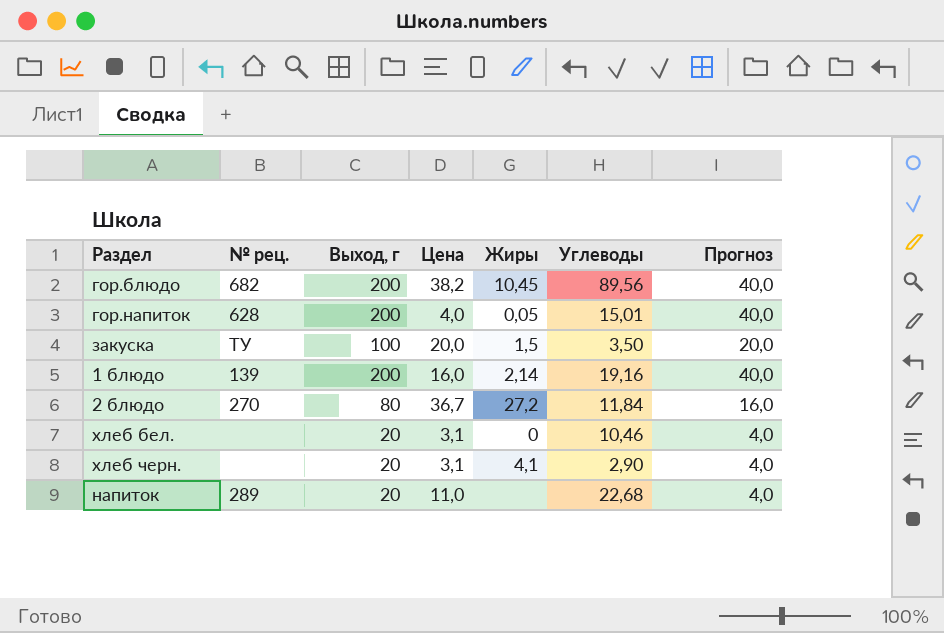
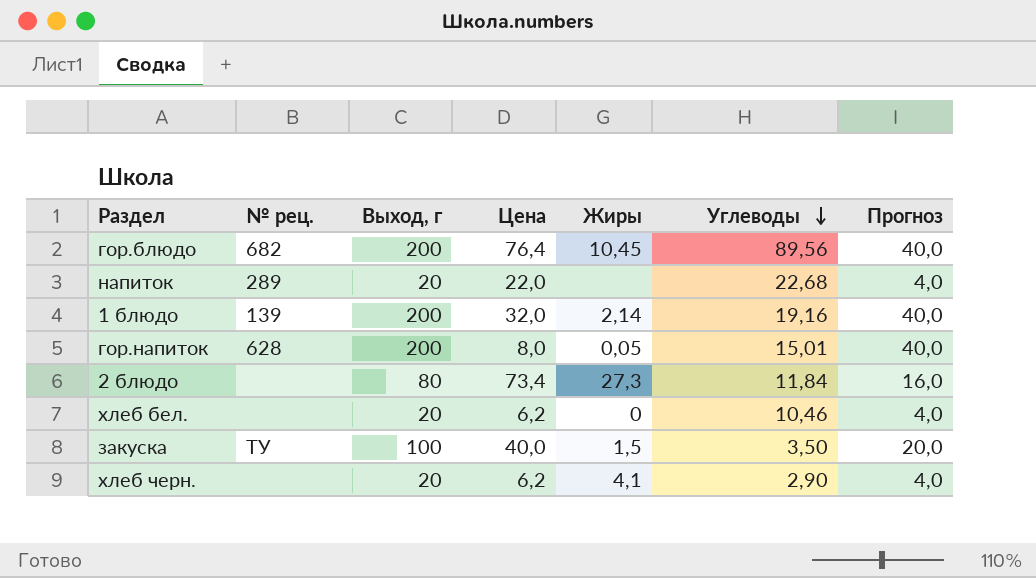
row order: none -> Углеводы descending
гор.блюдо | Цена: 38,2 -> 76,4
напиток | Цена: 11,0 -> 22,0
1 блюдо | Цена: 16,0 -> 32,0
гор.напиток | Цена: 4,0 -> 8,0
2 блюдо | № рец.: 270 -> none
2 блюдо | Цена: 36,7 -> 73,4
2 блюдо | Жиры: 27,2 -> 27,3
хлеб бел. | Цена: 3,1 -> 6,2
закуска | Цена: 20,0 -> 40,0
хлеб черн. | Цена: 3,1 -> 6,2

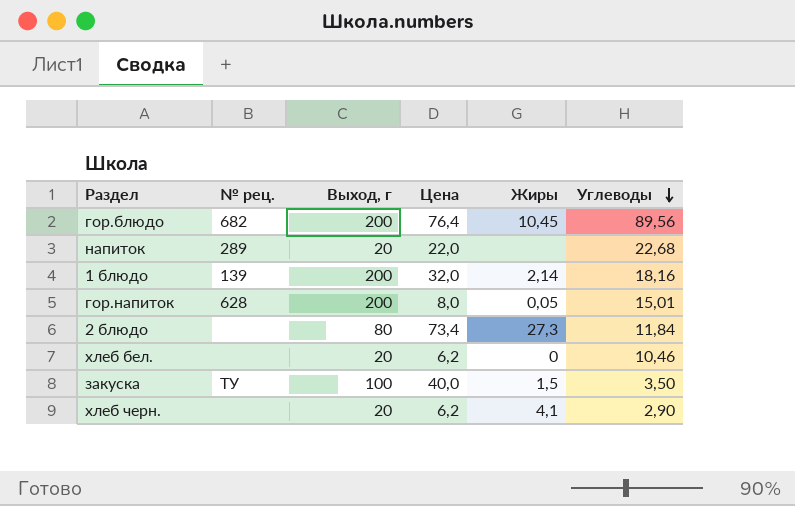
column Прогноз | formula: [Выход, г] * 0,2 -> none
1 блюдо | Углеводы: 19,16 -> 18,16

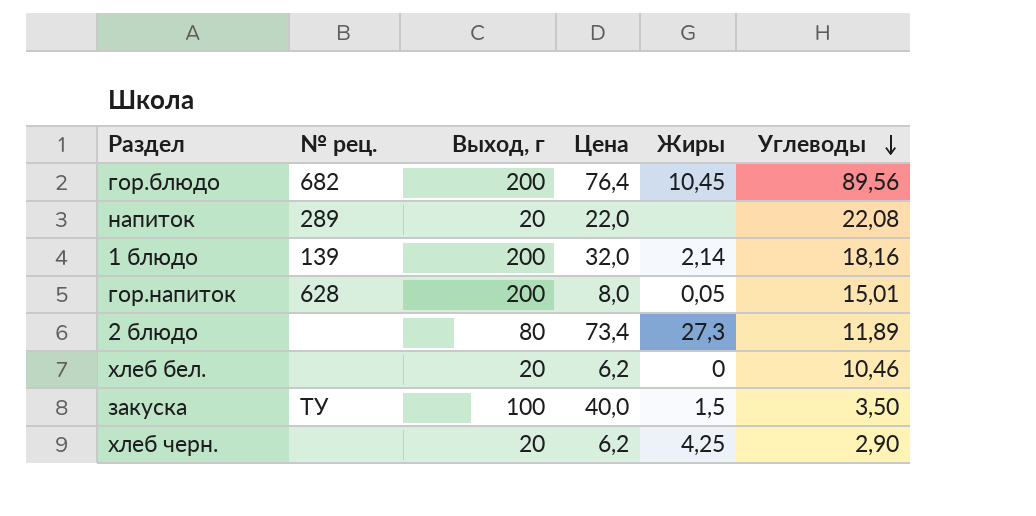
напиток | Углеводы: 22,68 -> 22,08
2 блюдо | Углеводы: 11,84 -> 11,89
хлеб черн. | Жиры: 4,1 -> 4,25

